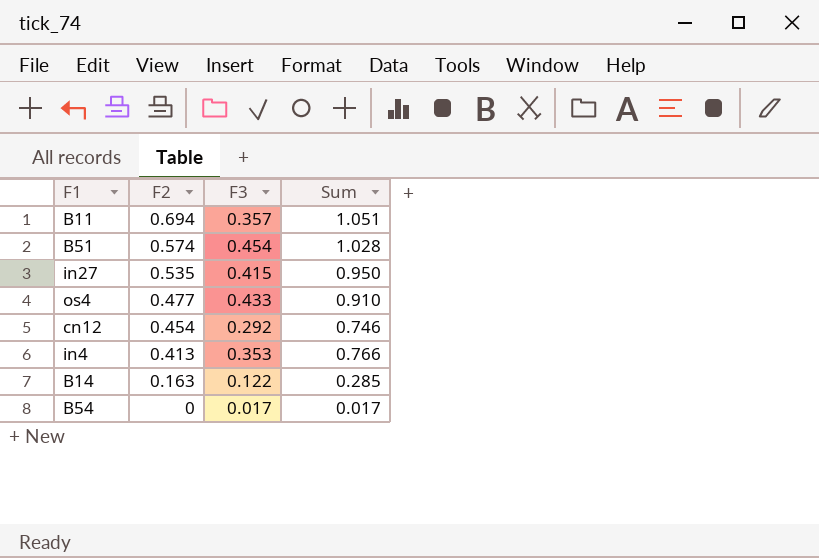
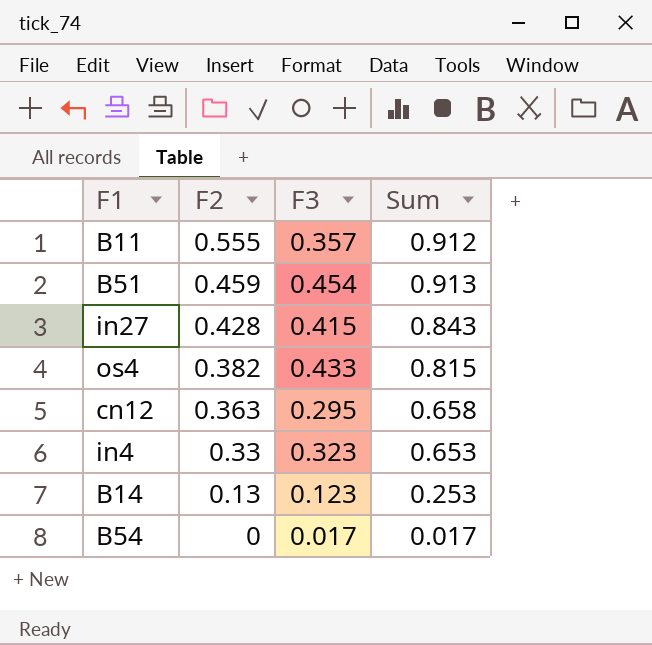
B11 | F2: 0.694 -> 0.555
B11 | Sum: 1.051 -> 0.912
B51 | F2: 0.574 -> 0.459
B51 | Sum: 1.028 -> 0.913
in27 | F2: 0.535 -> 0.428
in27 | Sum: 0.950 -> 0.843
os4 | F2: 0.477 -> 0.382
os4 | Sum: 0.910 -> 0.815
cn12 | F2: 0.454 -> 0.363
cn12 | F3: 0.292 -> 0.295
cn12 | Sum: 0.746 -> 0.658
in4 | F2: 0.413 -> 0.33
in4 | F3: 0.353 -> 0.323
in4 | Sum: 0.766 -> 0.653
B14 | F2: 0.163 -> 0.13
B14 | F3: 0.122 -> 0.123
B14 | Sum: 0.285 -> 0.253

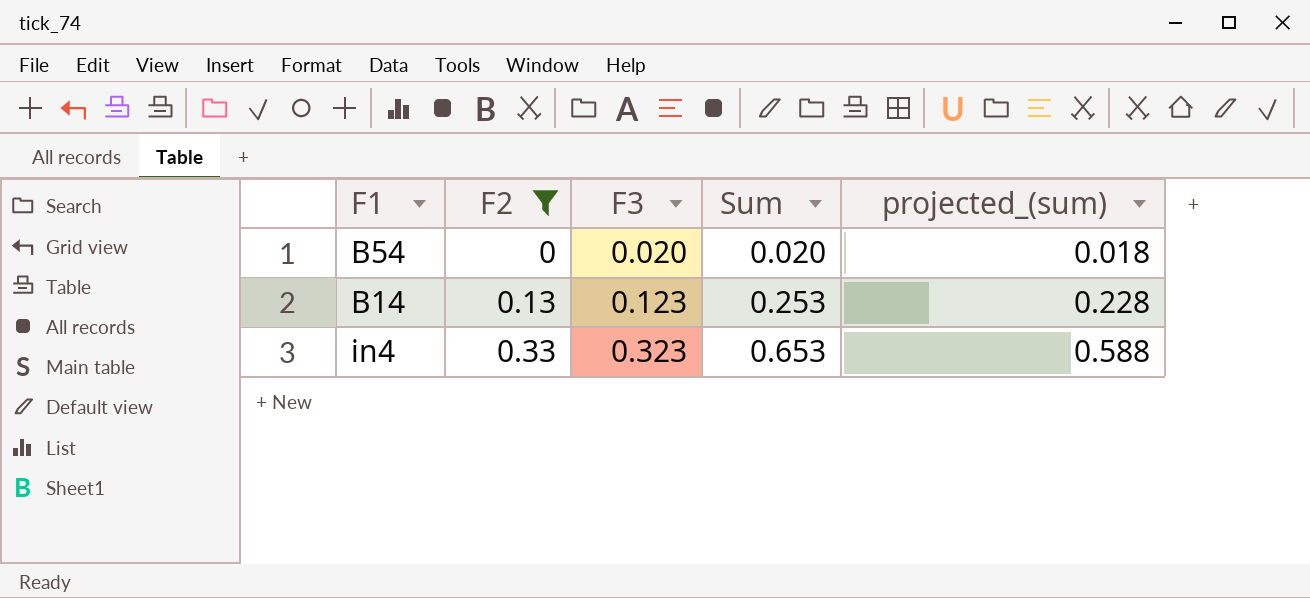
filter: none -> F2 <= 0.33
row order: F2 descending -> F2 ascending
column projected_(sum) | formula: none -> [Sum] * 0.9
B54 | F3: 0.017 -> 0.020
B54 | Sum: 0.017 -> 0.020

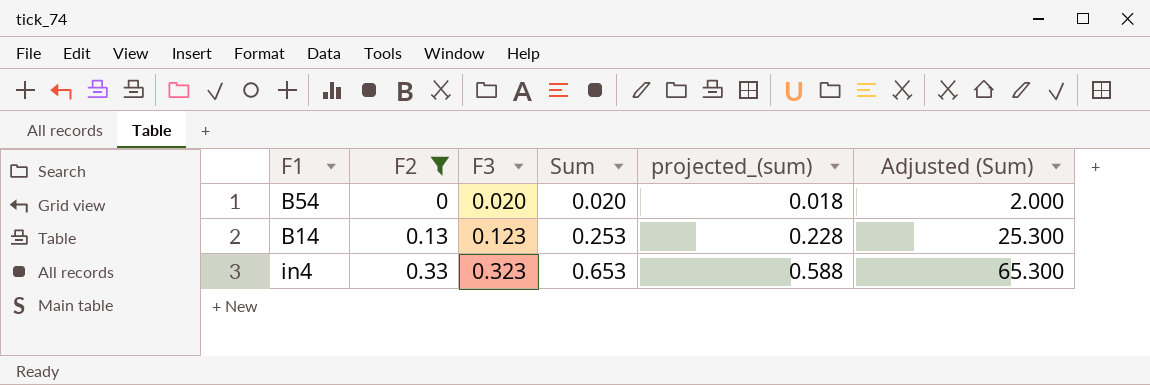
column Adjusted (Sum) | formula: none -> [Sum] * 100

